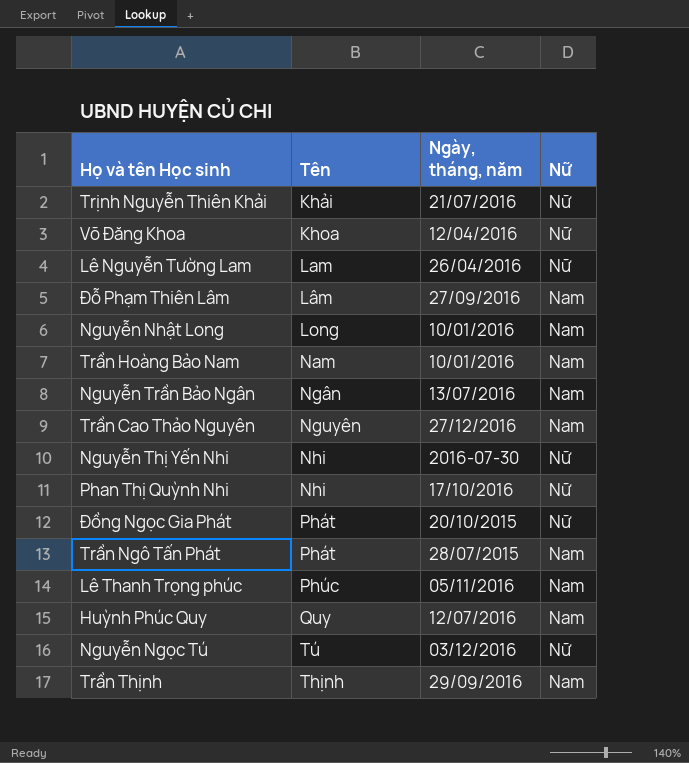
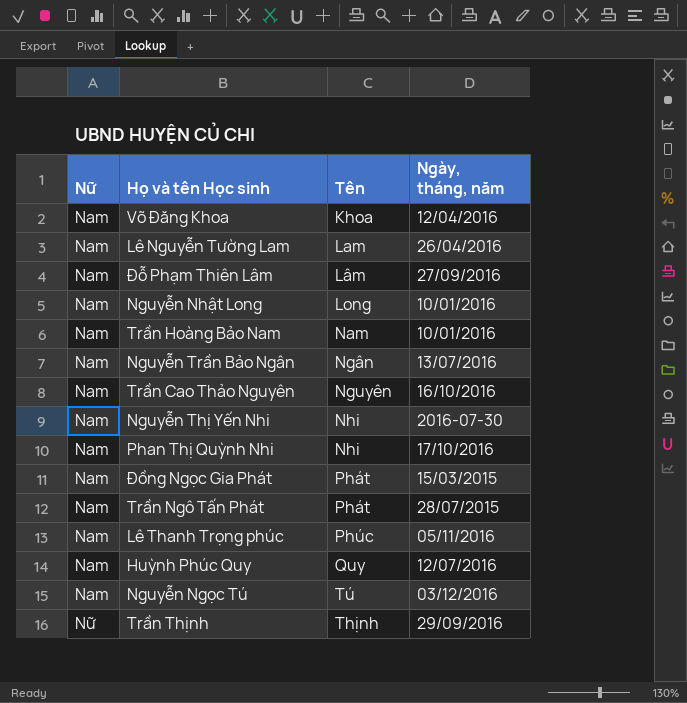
column Nữ | position: 4 -> 1
row Trịnh Nguyễn Thiên Khải: Khải | 21/07/2016 | Nữ -> none
Võ Đăng Khoa | Nữ: Nữ -> Nam
Lê Nguyễn Tường Lam | Nữ: Nữ -> Nam
Trần Cao Thảo Nguyên | Ngày, tháng, năm: 27/12/2016 -> 16/10/2016
Nguyễn Thị Yến Nhi | Nữ: Nữ -> Nam
Phan Thị Quỳnh Nhi | Nữ: Nữ -> Nam
Đồng Ngọc Gia Phát | Nữ: Nữ -> Nam
Đồng Ngọc Gia Phát | Ngày, tháng, năm: 20/10/2015 -> 15/03/2015
Nguyễn Ngọc Tú | Nữ: Nữ -> Nam
Trần Thịnh | Nữ: Nam -> Nữ

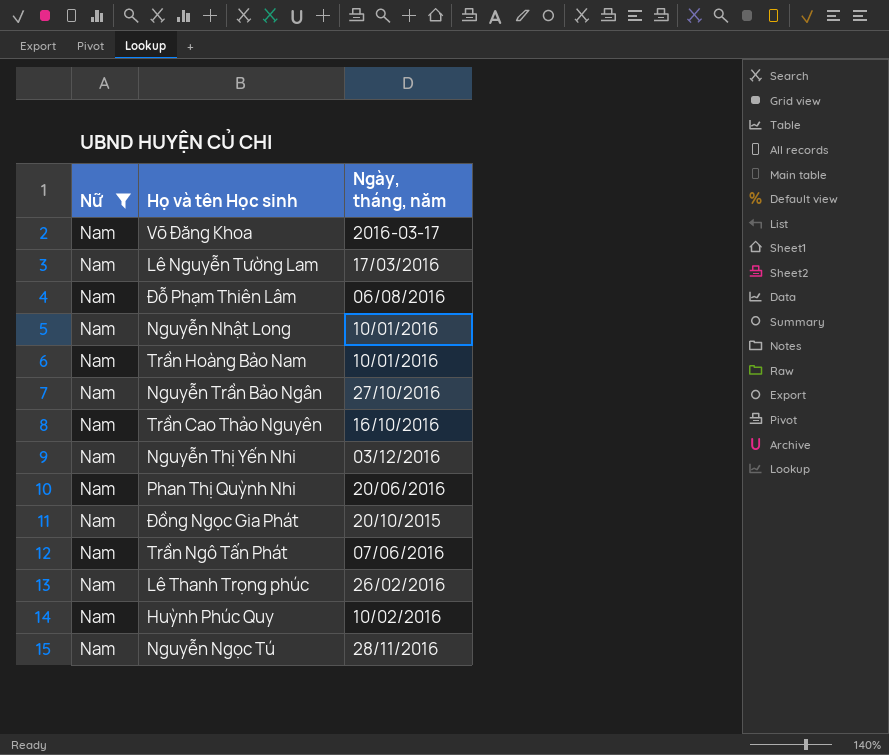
filter: none -> Nữ = Nam
column Tên | position: 3 -> none
Võ Đăng Khoa | Ngày, tháng, năm: 12/04/2016 -> 2016-03-17
Lê Nguyễn Tường Lam | Ngày, tháng, năm: 26/04/2016 -> 17/03/2016
Đỗ Phạm Thiên Lâm | Ngày, tháng, năm: 27/09/2016 -> 06/08/2016
Nguyễn Trần Bảo Ngân | Ngày, tháng, năm: 13/07/2016 -> 27/10/2016
Nguyễn Thị Yến Nhi | Ngày, tháng, năm: 2016-07-30 -> 03/12/2016
Phan Thị Quỳnh Nhi | Ngày, tháng, năm: 17/10/2016 -> 20/06/2016
Đồng Ngọc Gia Phát | Ngày, tháng, năm: 15/03/2015 -> 20/10/2015
Trần Ngô Tấn Phát | Ngày, tháng, năm: 28/07/2015 -> 07/06/2016
Lê Thanh Trọng phúc | Ngày, tháng, năm: 05/11/2016 -> 26/02/2016
Huỳnh Phúc Quy | Ngày, tháng, năm: 12/07/2016 -> 10/02/2016
Nguyễn Ngọc Tú | Ngày, tháng, năm: 03/12/2016 -> 28/11/2016

